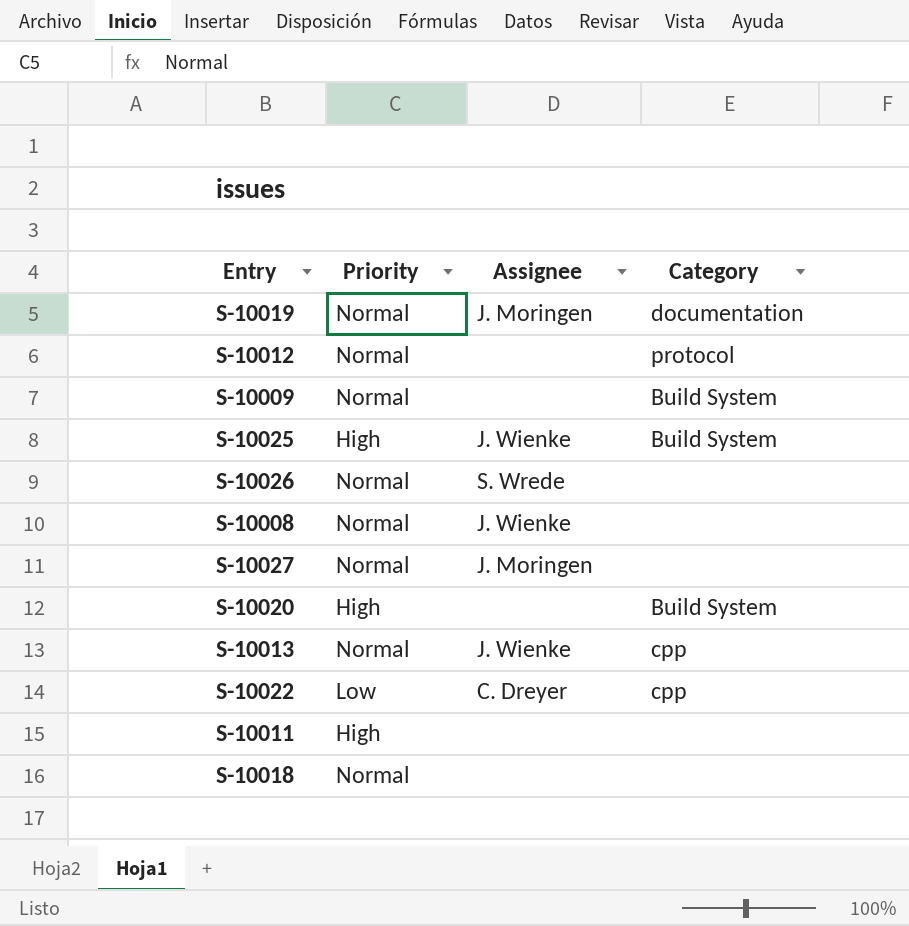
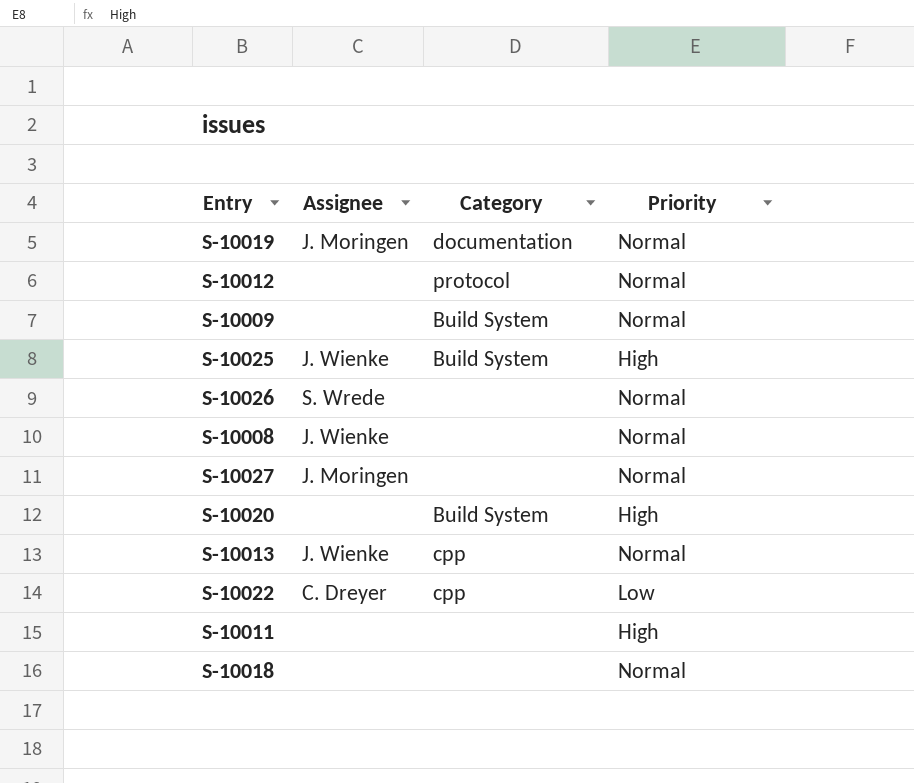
column Priority | position: 2 -> 4

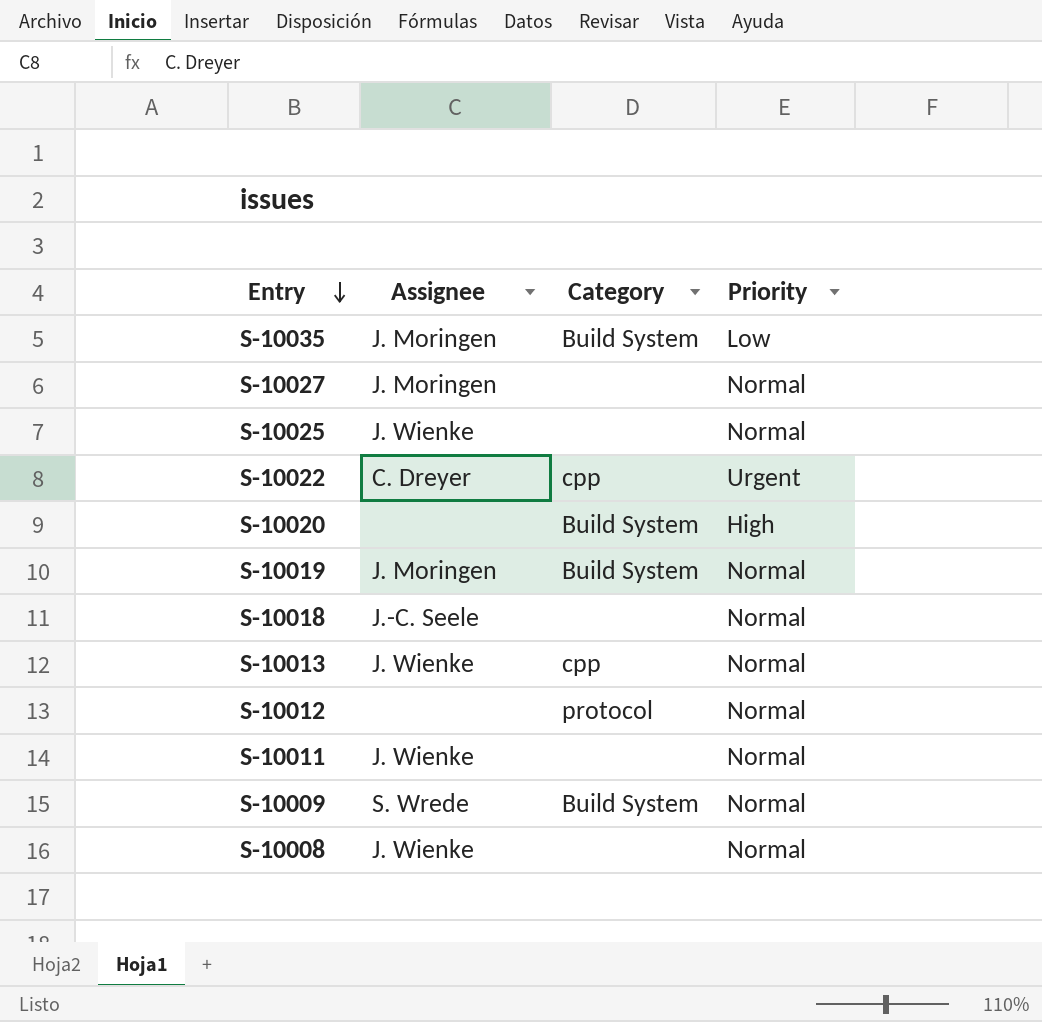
row order: none -> Entry descending
row S-10026: S. Wrede | none | Normal -> none
row S-10035: none -> J. Moringen | Build System | Low
S-10025 | Category: Build System -> none
S-10025 | Priority: High -> Normal
S-10022 | Priority: Low -> Urgent
S-10019 | Category: documentation -> Build System
S-10018 | Assignee: none -> J.-C. Seele
S-10011 | Assignee: none -> J. Wienke
S-10011 | Priority: High -> Normal
S-10009 | Assignee: none -> S. Wrede

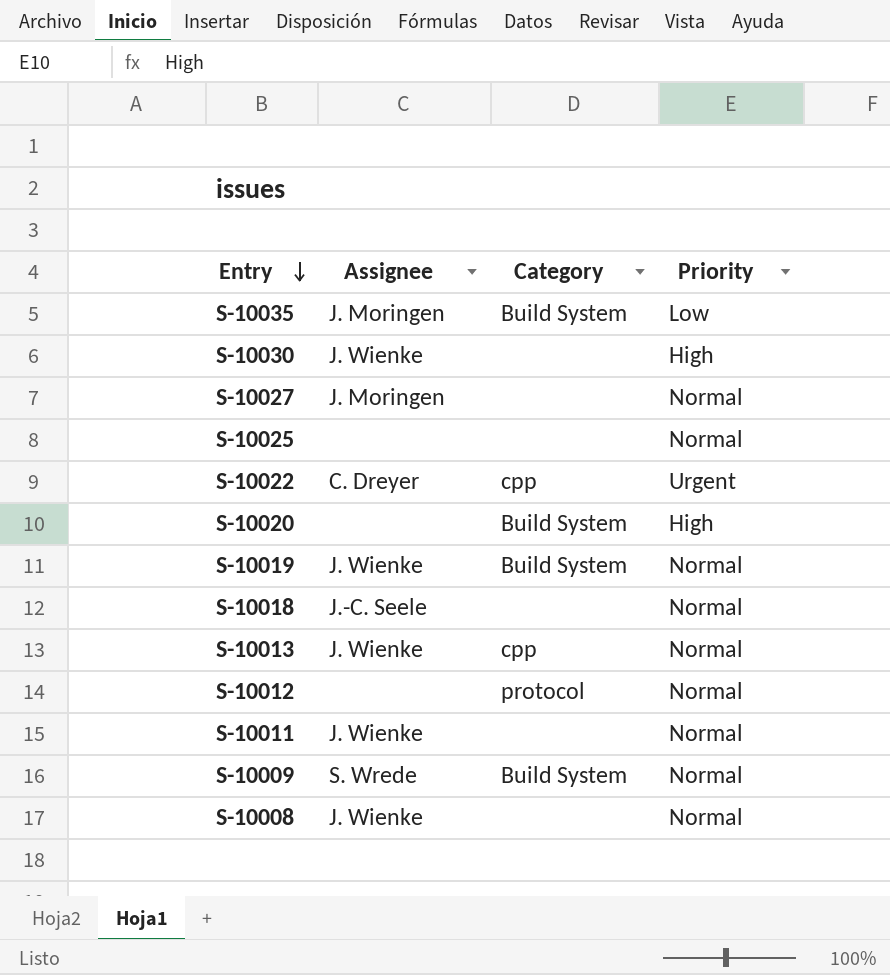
row S-10030: none -> J. Wienke | none | High
S-10025 | Assignee: J. Wienke -> none
S-10019 | Assignee: J. Moringen -> J. Wienke

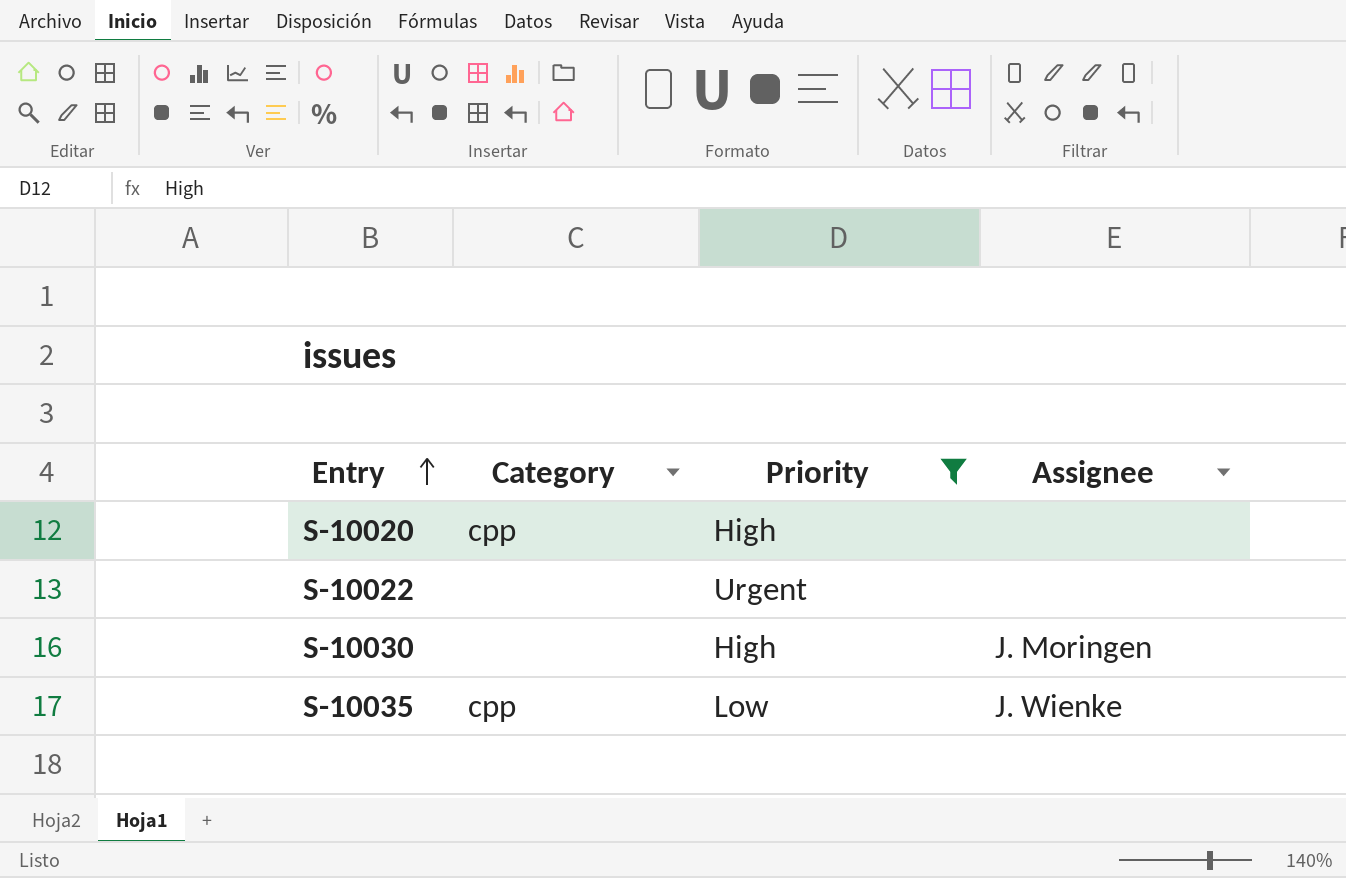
filter: none -> Priority != Normal
row order: Entry descending -> Entry ascending
column Assignee | position: 2 -> 4
S-10020 | Category: Build System -> cpp
S-10022 | Category: cpp -> none
S-10022 | Assignee: C. Dreyer -> none
S-10030 | Assignee: J. Wienke -> J. Moringen
S-10035 | Category: Build System -> cpp
S-10035 | Assignee: J. Moringen -> J. Wienke

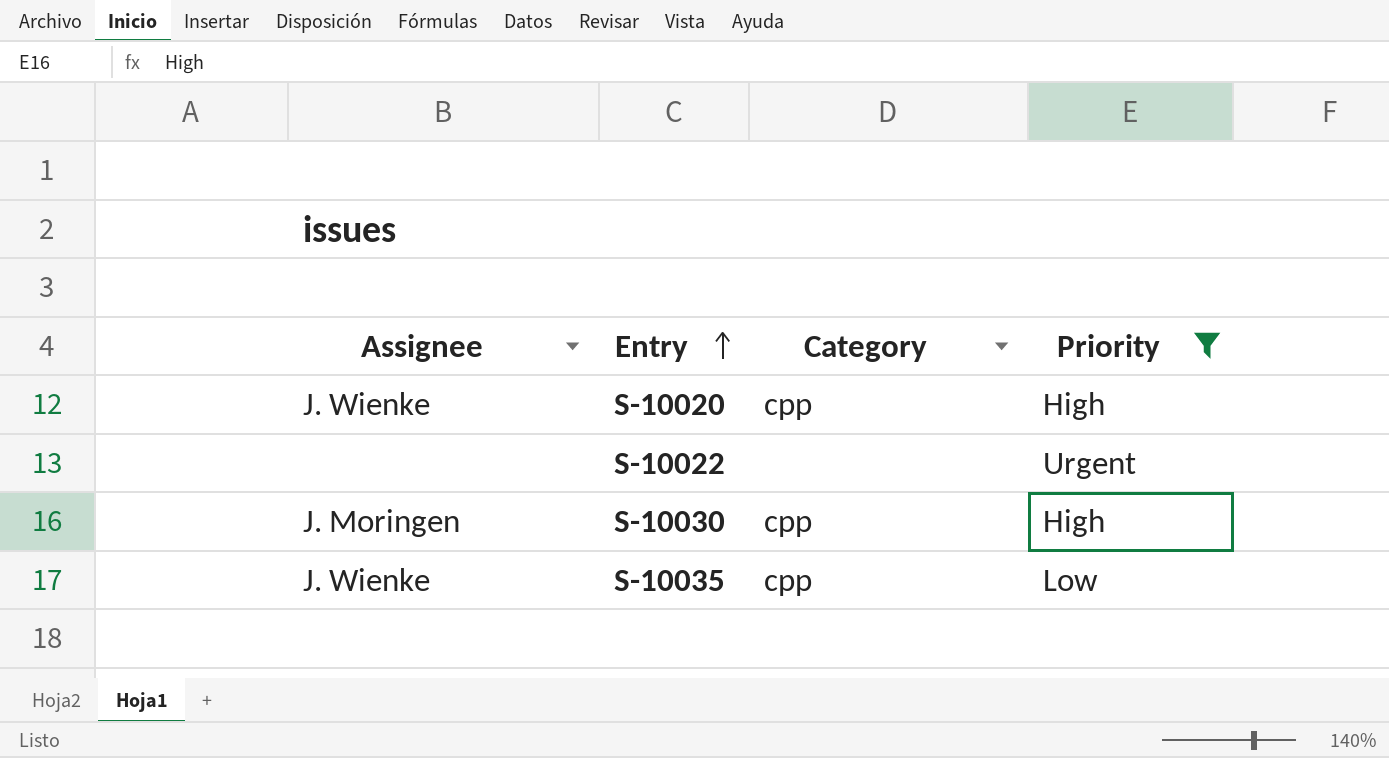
column Assignee | position: 4 -> 1
S-10020 | Assignee: none -> J. Wienke
S-10030 | Category: none -> cpp

